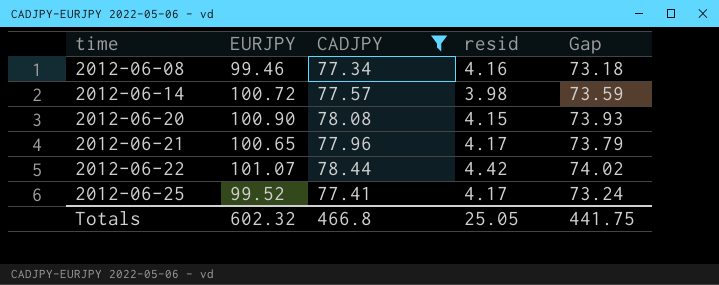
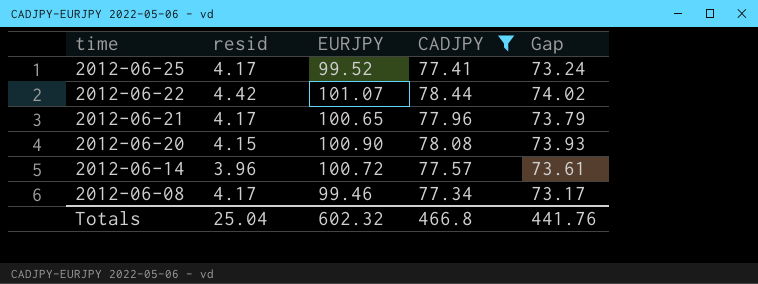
row order: time ascending -> time descending
column resid | position: 4 -> 2
2012-06-14 | resid: 3.98 -> 3.96
2012-06-14 | Gap: 73.59 -> 73.61
2012-06-08 | resid: 4.16 -> 4.17
2012-06-08 | Gap: 73.18 -> 73.17
Totals | resid: 25.05 -> 25.04
Totals | Gap: 441.75 -> 441.76

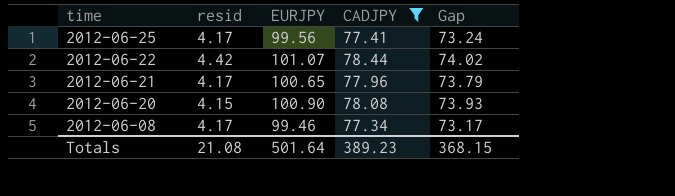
row 2012-06-14: 3.96 | 100.72 | 77.57 | 73.61 -> none
2012-06-25 | EURJPY: 99.52 -> 99.56
Totals | resid: 25.04 -> 21.08
Totals | EURJPY: 602.32 -> 501.64
Totals | CADJPY: 466.8 -> 389.23
Totals | Gap: 441.76 -> 368.15

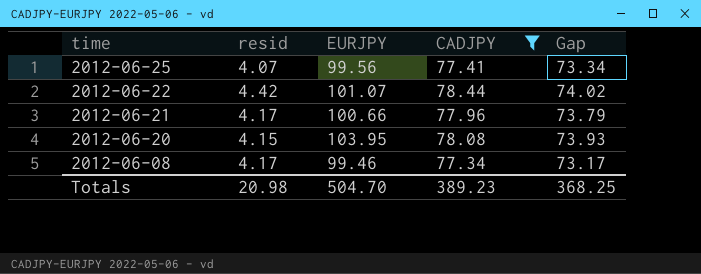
2012-06-25 | resid: 4.17 -> 4.07
2012-06-25 | Gap: 73.24 -> 73.34
2012-06-21 | EURJPY: 100.65 -> 100.66
2012-06-20 | EURJPY: 100.90 -> 103.95
Totals | resid: 21.08 -> 20.98
Totals | EURJPY: 501.64 -> 504.70
Totals | Gap: 368.15 -> 368.25

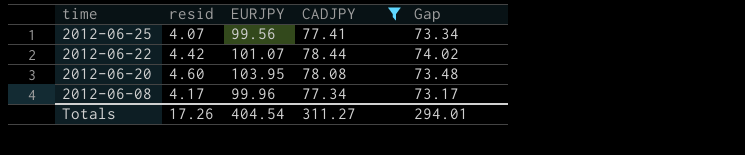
row 2012-06-21: 4.17 | 100.66 | 77.96 | 73.79 -> none
2012-06-20 | resid: 4.15 -> 4.60
2012-06-20 | Gap: 73.93 -> 73.48
2012-06-08 | EURJPY: 99.46 -> 99.96
Totals | resid: 20.98 -> 17.26
Totals | EURJPY: 504.70 -> 404.54
Totals | CADJPY: 389.23 -> 311.27
Totals | Gap: 368.25 -> 294.01

